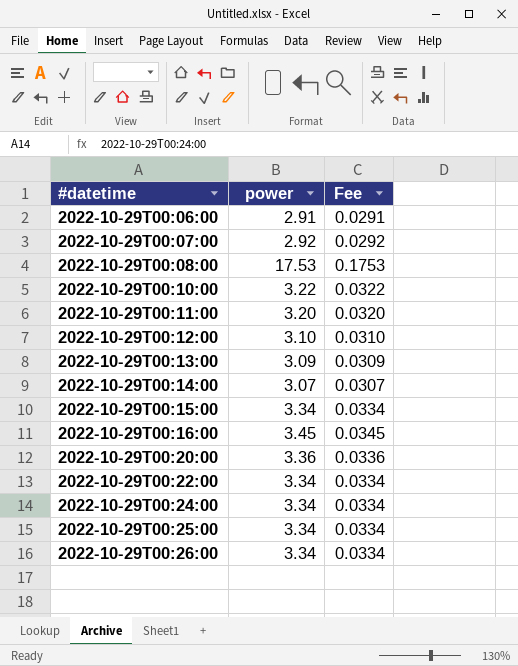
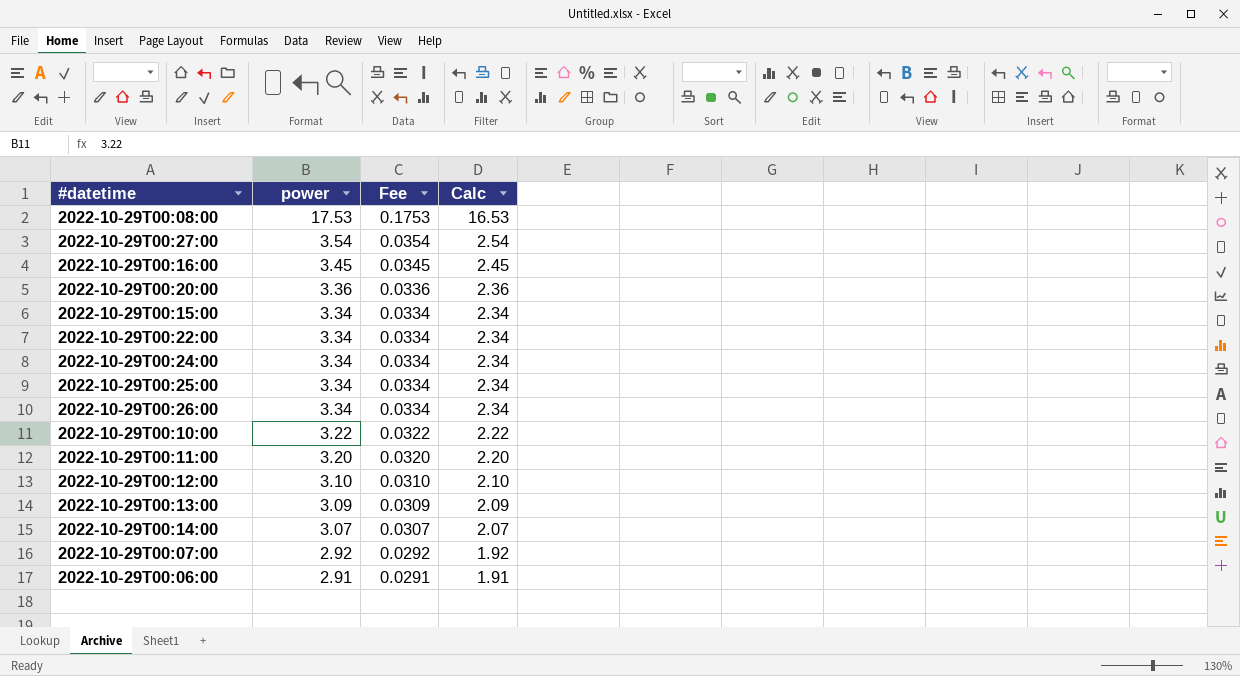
row order: #datetime ascending -> power descending
column Calc | formula: none -> [power] - 1
row 2022-10-29T00:27:00: none -> 3.54 | 0.0354 | 2.54

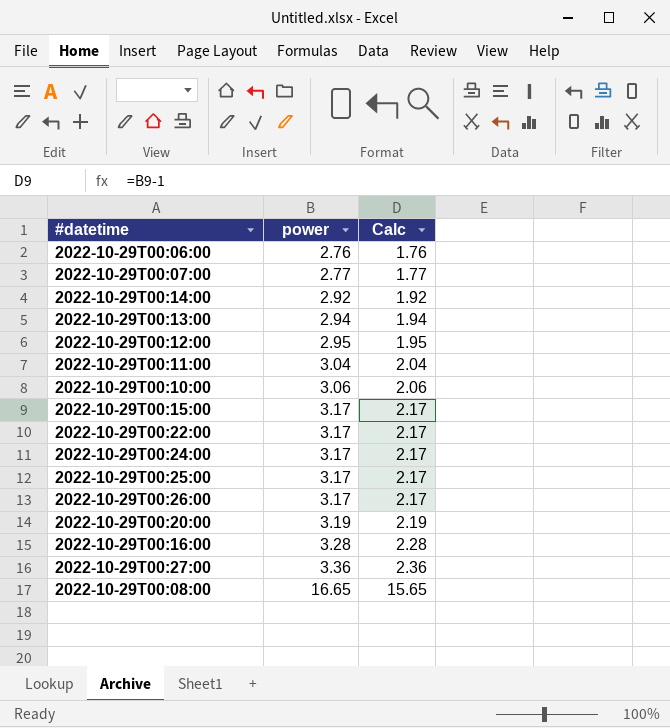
row order: power descending -> power ascending
column Fee | formula: [power] * 0.01 -> none
2022-10-29T00:06:00 | power: 2.91 -> 2.76
2022-10-29T00:06:00 | Calc: 1.91 -> 1.76
2022-10-29T00:07:00 | power: 2.92 -> 2.77
2022-10-29T00:07:00 | Calc: 1.92 -> 1.77
2022-10-29T00:14:00 | power: 3.07 -> 2.92
2022-10-29T00:14:00 | Calc: 2.07 -> 1.92
2022-10-29T00:13:00 | power: 3.09 -> 2.94
2022-10-29T00:13:00 | Calc: 2.09 -> 1.94
2022-10-29T00:12:00 | power: 3.10 -> 2.95
2022-10-29T00:12:00 | Calc: 2.10 -> 1.95
2022-10-29T00:11:00 | power: 3.20 -> 3.04
2022-10-29T00:11:00 | Calc: 2.20 -> 2.04
2022-10-29T00:10:00 | power: 3.22 -> 3.06
2022-10-29T00:10:00 | Calc: 2.22 -> 2.06
2022-10-29T00:15:00 | power: 3.34 -> 3.17
2022-10-29T00:15:00 | Calc: 2.34 -> 2.17
2022-10-29T00:22:00 | power: 3.34 -> 3.17
2022-10-29T00:22:00 | Calc: 2.34 -> 2.17
2022-10-29T00:24:00 | power: 3.34 -> 3.17
2022-10-29T00:24:00 | Calc: 2.34 -> 2.17
2022-10-29T00:25:00 | power: 3.34 -> 3.17
2022-10-29T00:25:00 | Calc: 2.34 -> 2.17
2022-10-29T00:26:00 | power: 3.34 -> 3.17
2022-10-29T00:26:00 | Calc: 2.34 -> 2.17
2022-10-29T00:20:00 | power: 3.36 -> 3.19
2022-10-29T00:20:00 | Calc: 2.36 -> 2.19
2022-10-29T00:16:00 | power: 3.45 -> 3.28
2022-10-29T00:16:00 | Calc: 2.45 -> 2.28
2022-10-29T00:27:00 | power: 3.54 -> 3.36
2022-10-29T00:27:00 | Calc: 2.54 -> 2.36
2022-10-29T00:08:00 | power: 17.53 -> 16.65
2022-10-29T00:08:00 | Calc: 16.53 -> 15.65

